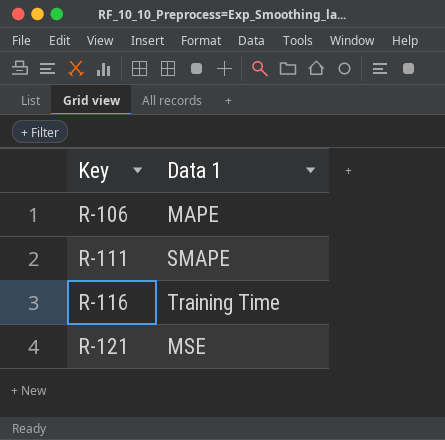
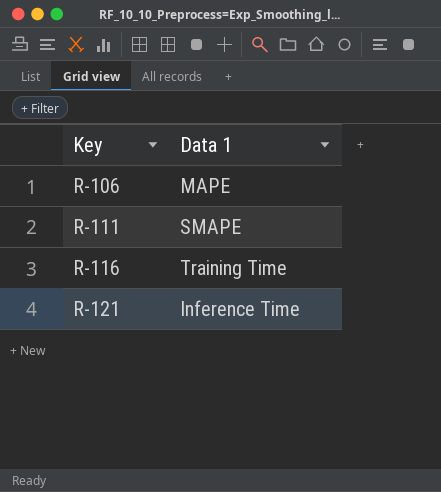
R-121 | Data 1: MSE -> Inference Time

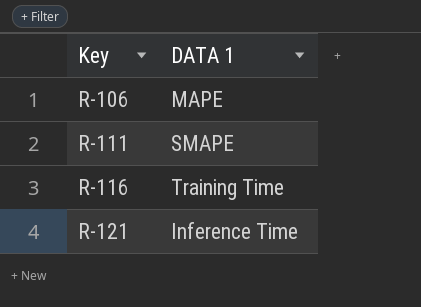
column name: Data 1 -> DATA 1

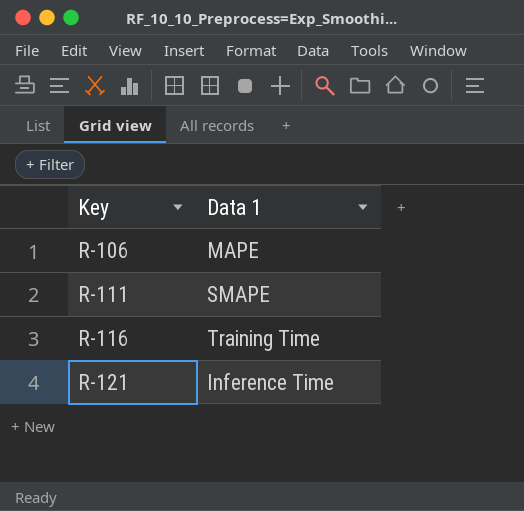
column name: DATA 1 -> Data 1

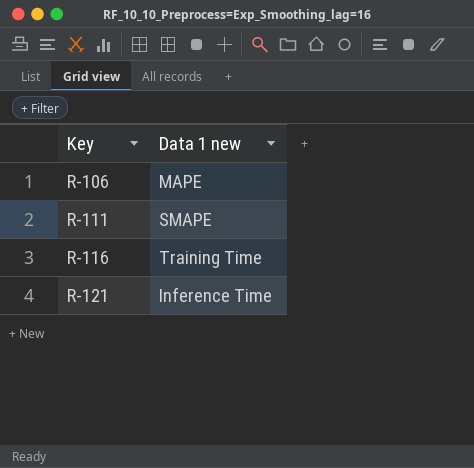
column name: Data 1 -> Data 1 new

